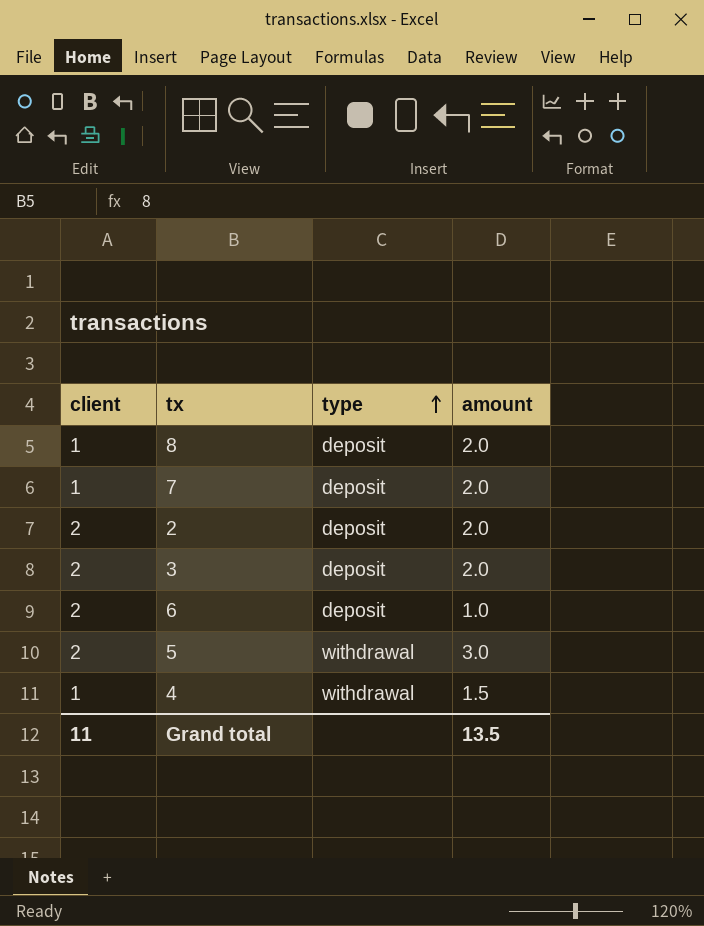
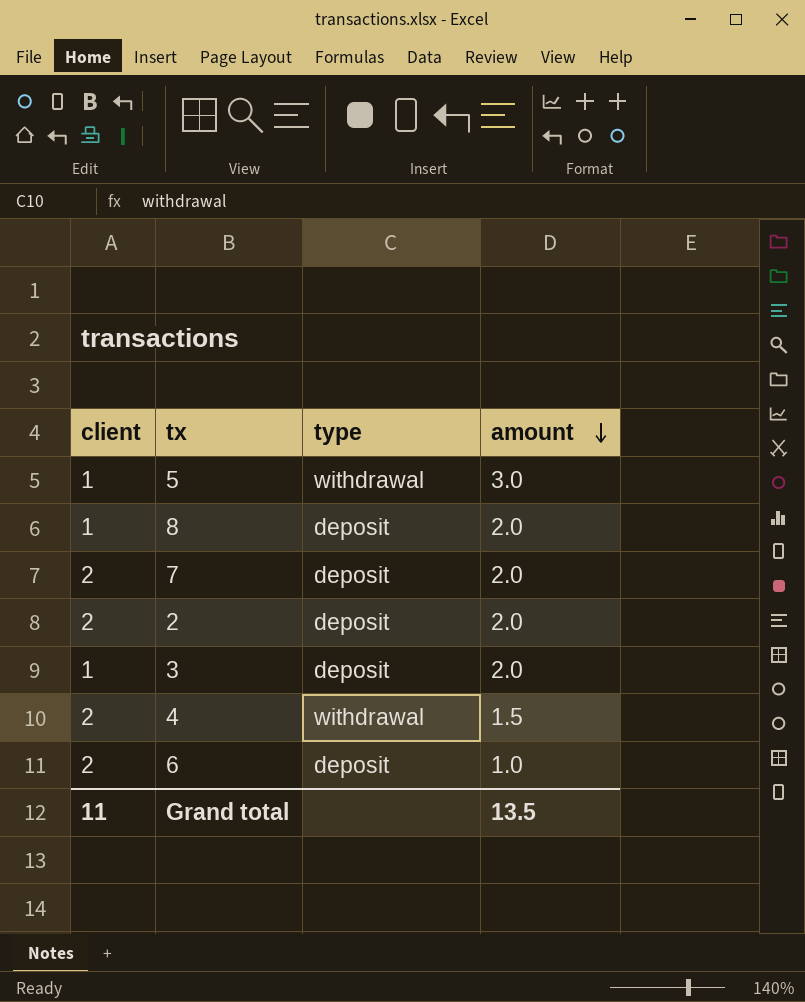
row order: type ascending -> amount descending
5 | client: 2 -> 1
7 | client: 1 -> 2
3 | client: 2 -> 1
4 | client: 1 -> 2

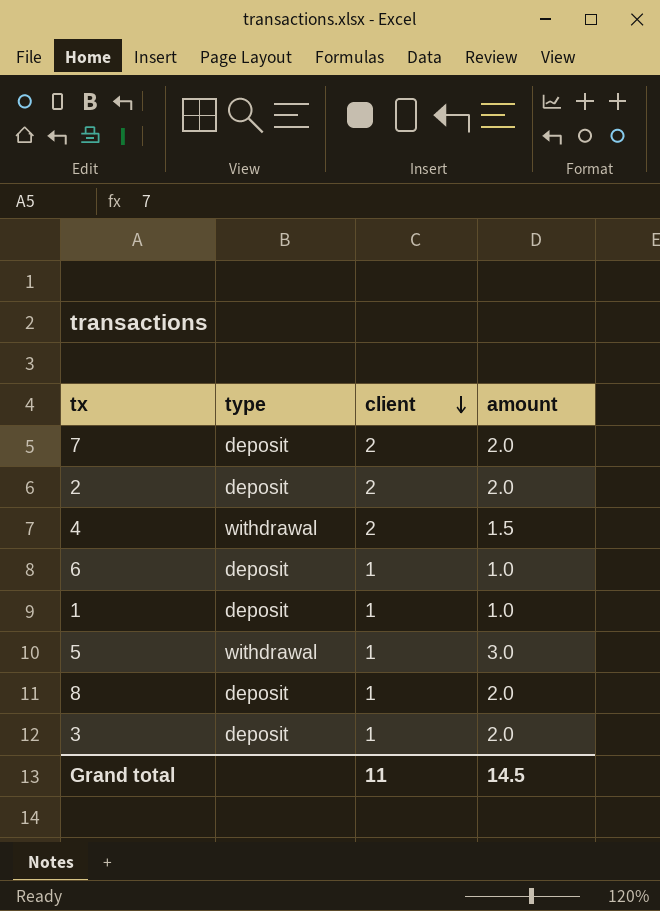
row order: amount descending -> client descending
column client | position: 1 -> 3
6 | client: 2 -> 1
row 1: none -> deposit | 1 | 1.0
Grand total | amount: 13.5 -> 14.5

